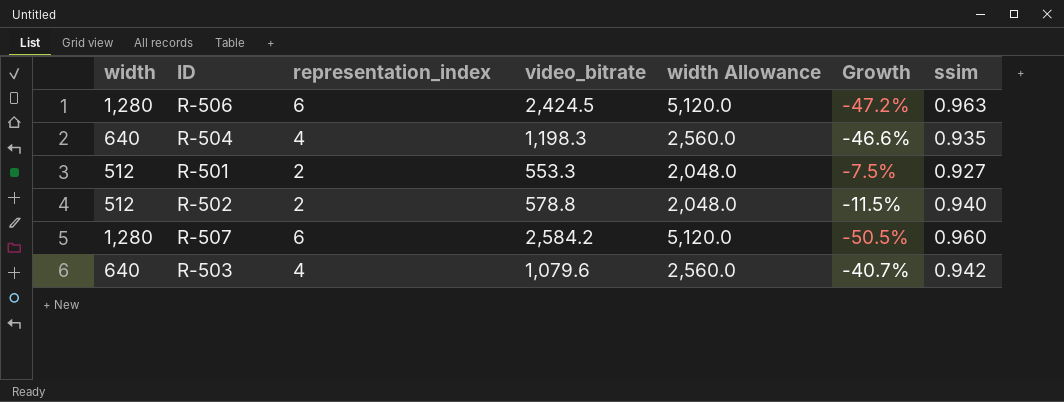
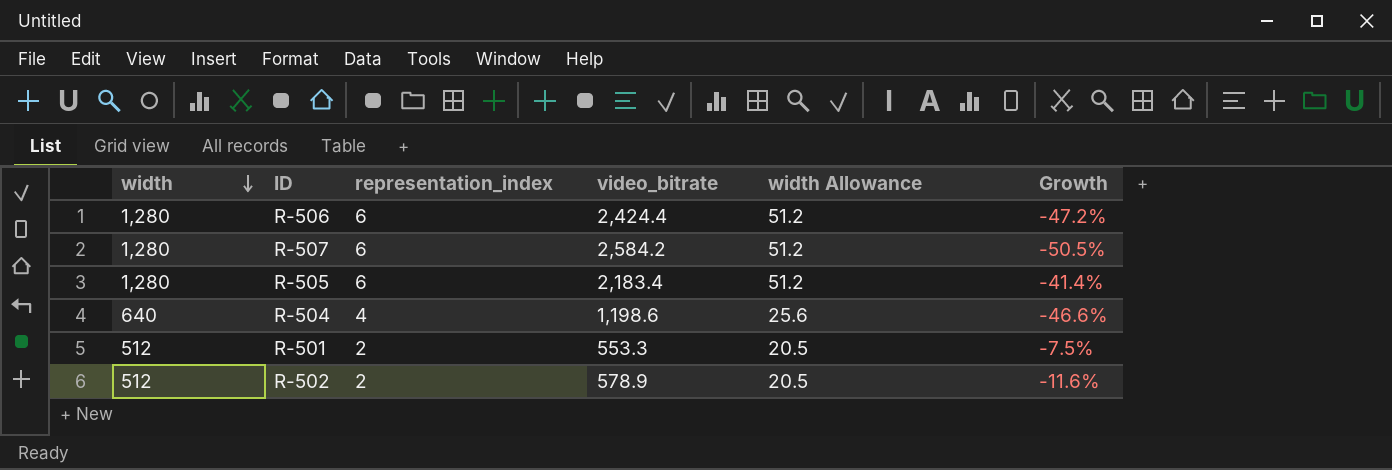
row order: none -> width descending
column ssim | position: 7 -> none
column width Allowance | formula: [width] * 4 -> [width] * 0.04
row R-503: 640 | 4 | 1,079.6 | 2,560.0 | -40.7% | 0.942 -> none
R-506 | video_bitrate: 2,424.5 -> 2,424.4
row R-505: none -> 1,280 | 6 | 2,183.4 | 51.2 | -41.4%
R-504 | video_bitrate: 1,198.3 -> 1,198.6
R-502 | video_bitrate: 578.8 -> 578.9
R-502 | Growth: -11.5% -> -11.6%

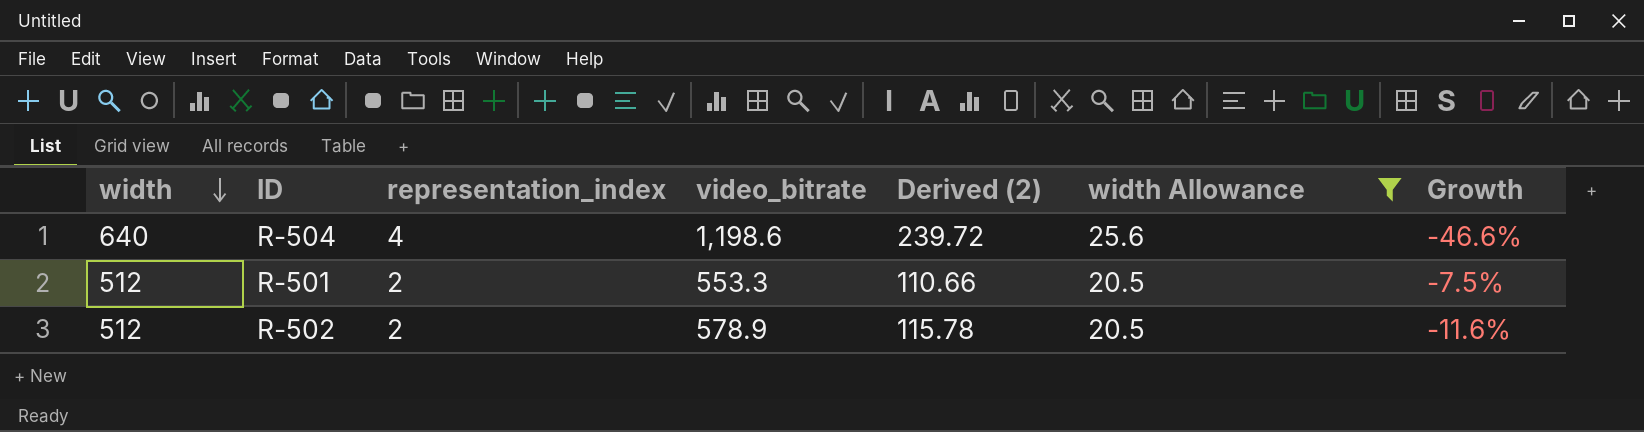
filter: none -> width Allowance != 51.2
column Derived (2) | formula: none -> [video_bitrate] * 0.2

